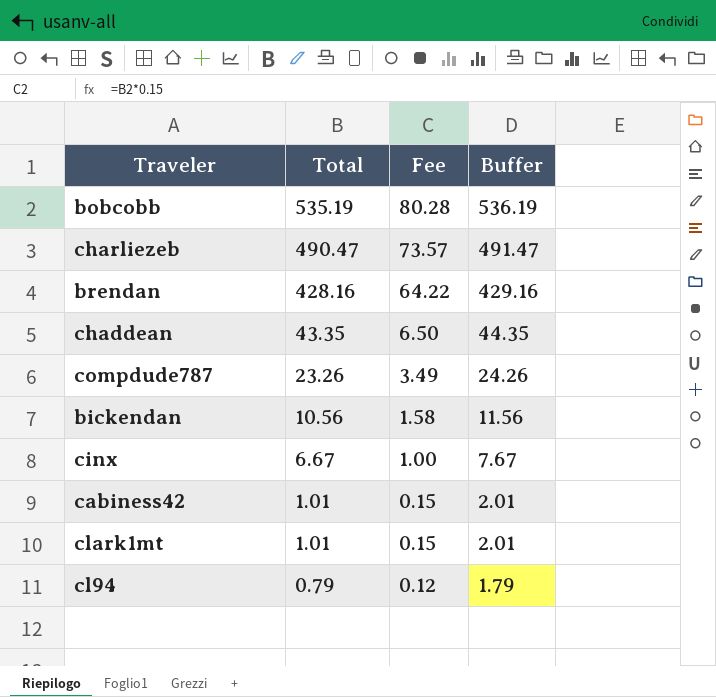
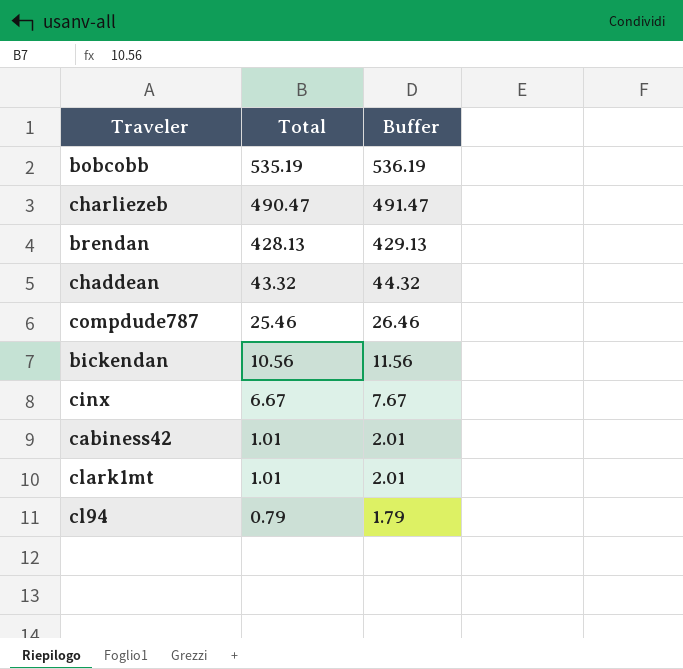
column Fee | formula: [Total] * 0.15 -> none
brendan | Total: 428.16 -> 428.13
brendan | Buffer: 429.16 -> 429.13
chaddean | Total: 43.35 -> 43.32
chaddean | Buffer: 44.35 -> 44.32
compdude787 | Total: 23.26 -> 25.46
compdude787 | Buffer: 24.26 -> 26.46

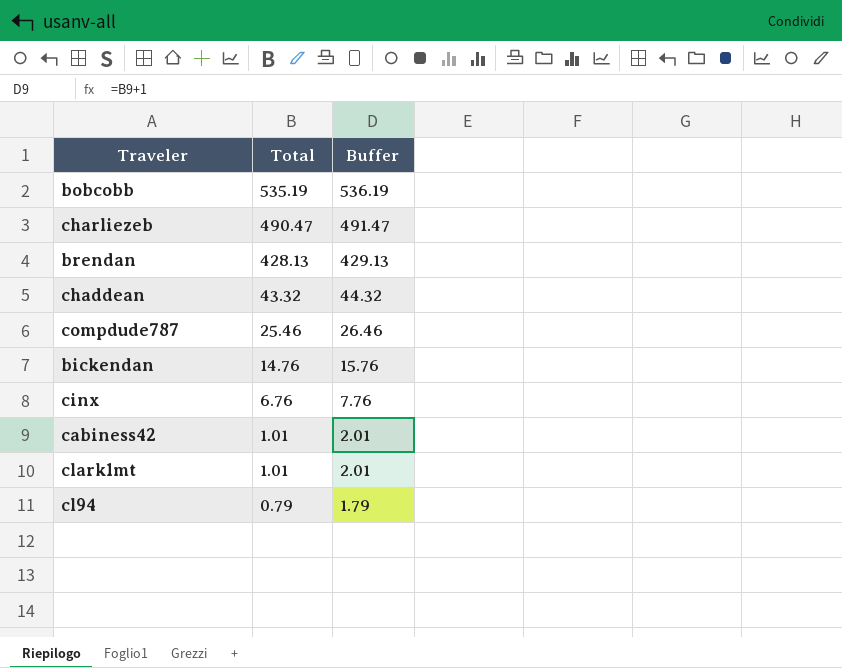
bickendan | Total: 10.56 -> 14.76
bickendan | Buffer: 11.56 -> 15.76
cinx | Total: 6.67 -> 6.76
cinx | Buffer: 7.67 -> 7.76

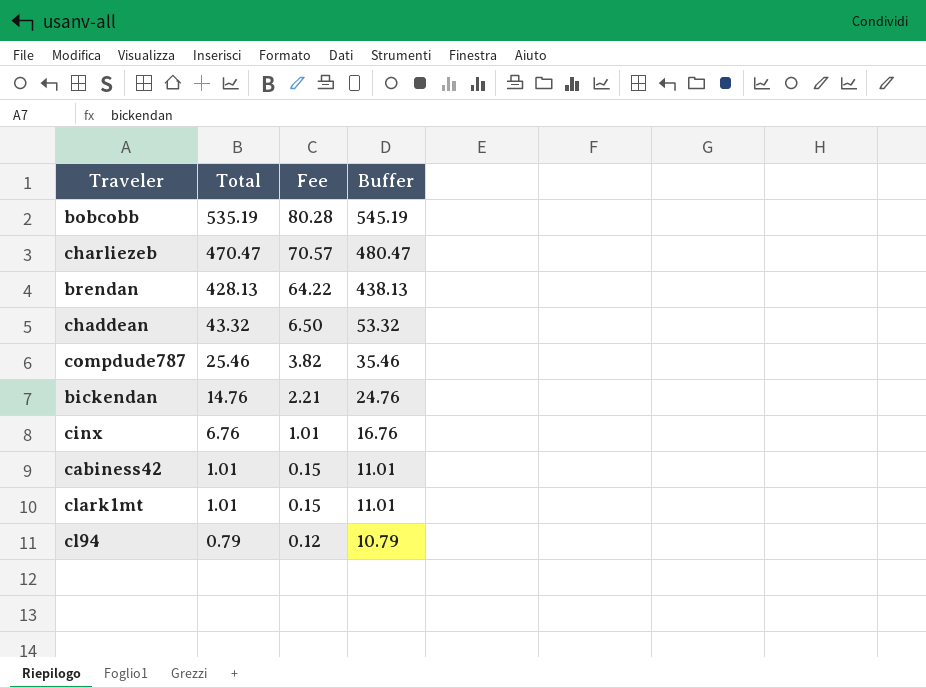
column Fee | formula: none -> [Total] * 0.15
column Buffer | formula: [Total] + 1 -> [Total] + 10
charliezeb | Total: 490.47 -> 470.47

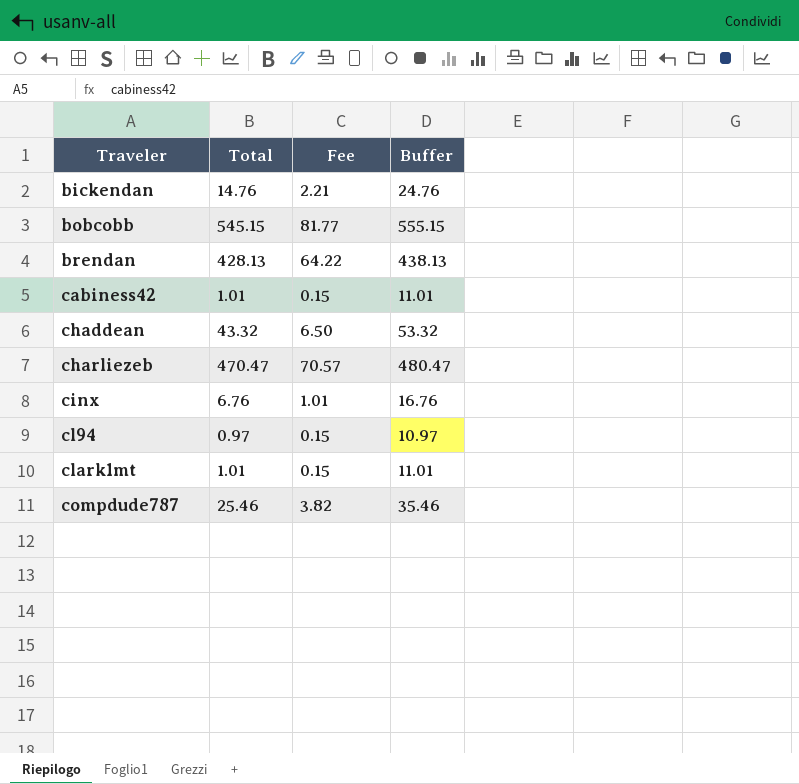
row order: Total descending -> Traveler ascending
bobcobb | Total: 535.19 -> 545.15
bobcobb | Fee: 80.28 -> 81.77
bobcobb | Buffer: 545.19 -> 555.15
cl94 | Total: 0.79 -> 0.97
cl94 | Fee: 0.12 -> 0.15
cl94 | Buffer: 10.79 -> 10.97

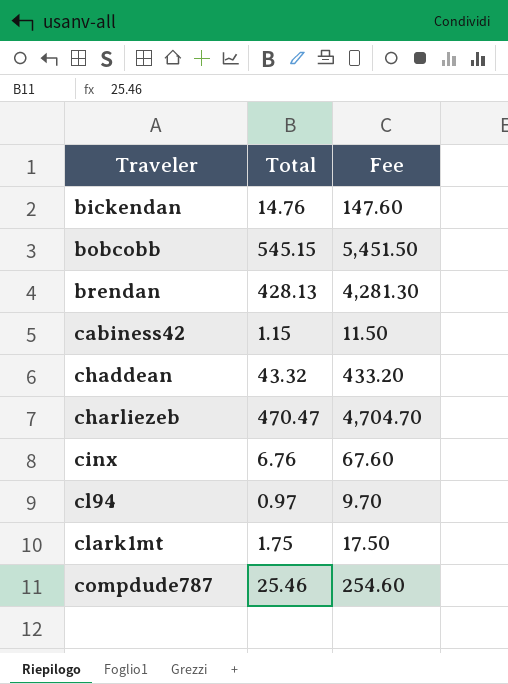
column Buffer | formula: [Total] + 10 -> none
column Fee | formula: [Total] * 0.15 -> [Total] * 10
cabiness42 | Total: 1.01 -> 1.15
clark1mt | Total: 1.01 -> 1.75

